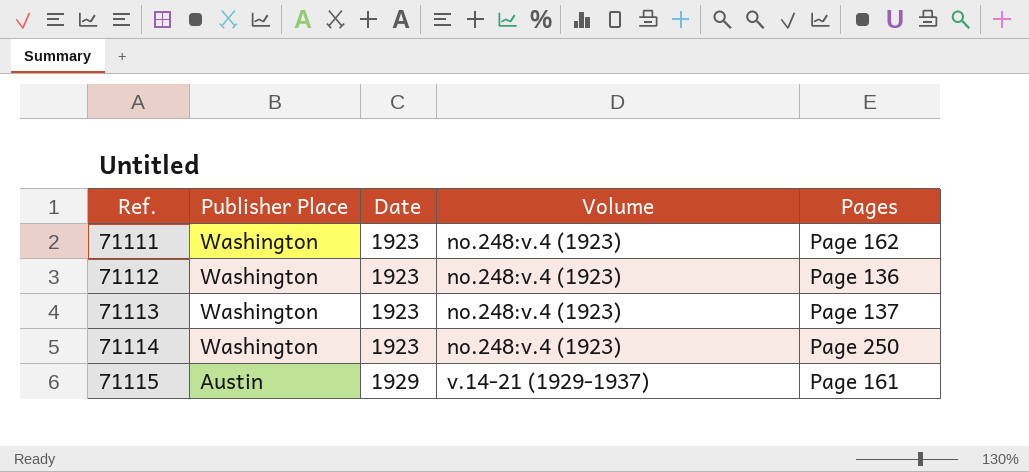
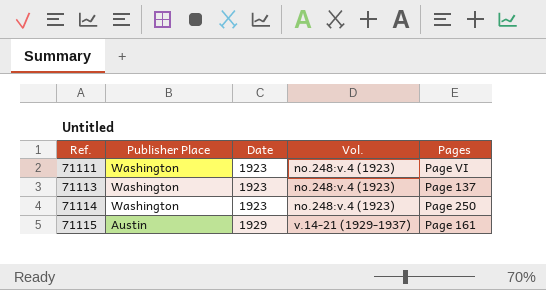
column name: Volume -> Vol.
row 71112: Washington | 1923 | no.248:v.4 (1923) | Page 136 -> none
71111 | Pages: Page 162 -> Page VI

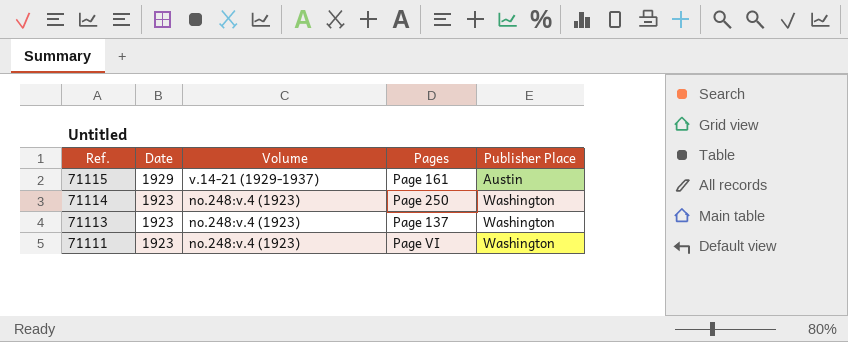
row order: Ref. ascending -> Ref. descending
column name: Vol. -> Volume
column Publisher Place | position: 2 -> 5

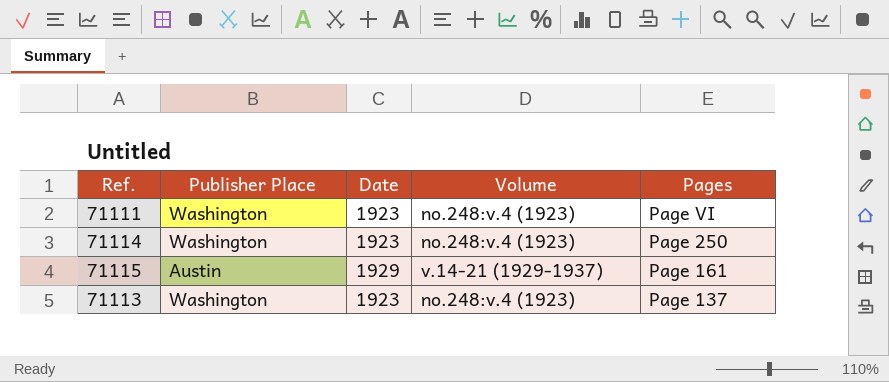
row order: Ref. descending -> Pages descending
column Publisher Place | position: 5 -> 2

